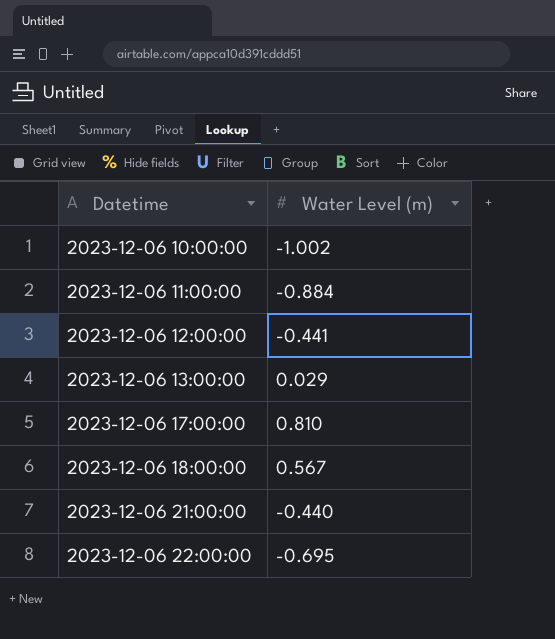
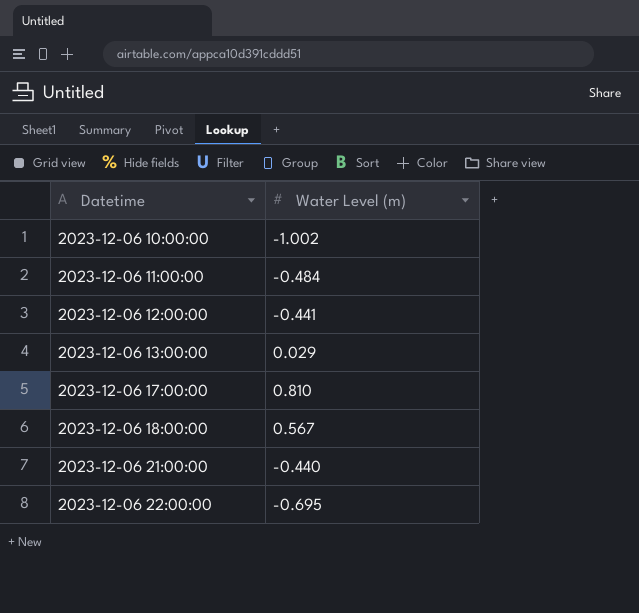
2023-12-06 11:00:00 | Water Level (m): -0.884 -> -0.484

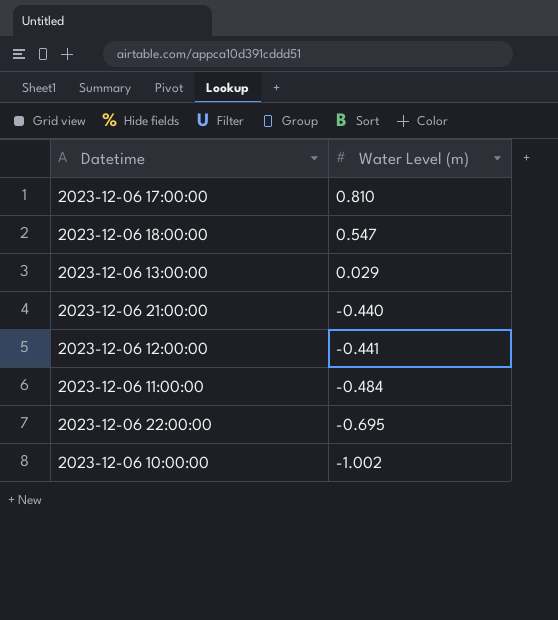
row order: Datetime ascending -> Water Level (m) descending
2023-12-06 18:00:00 | Water Level (m): 0.567 -> 0.547

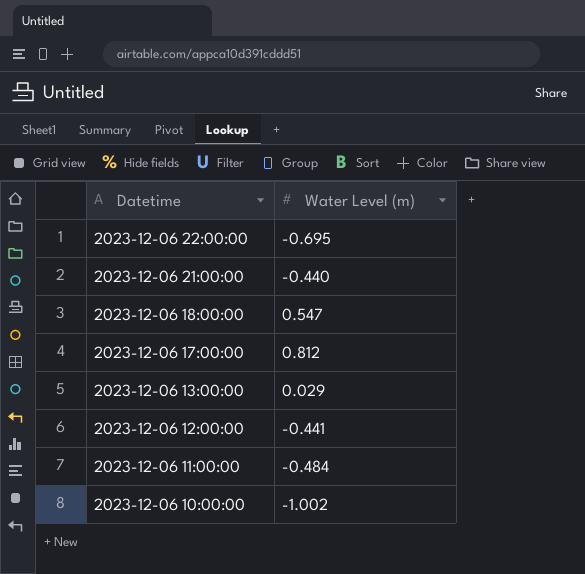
row order: Water Level (m) descending -> Datetime descending
2023-12-06 17:00:00 | Water Level (m): 0.810 -> 0.812

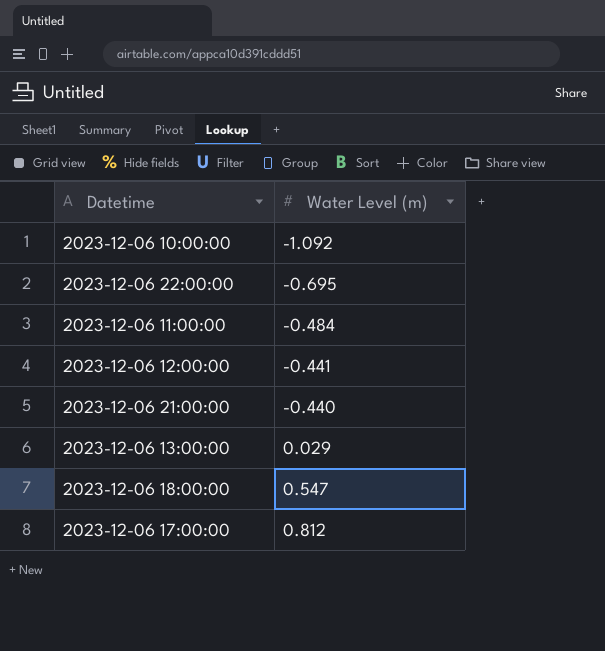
row order: Datetime descending -> Water Level (m) ascending
2023-12-06 10:00:00 | Water Level (m): -1.002 -> -1.092

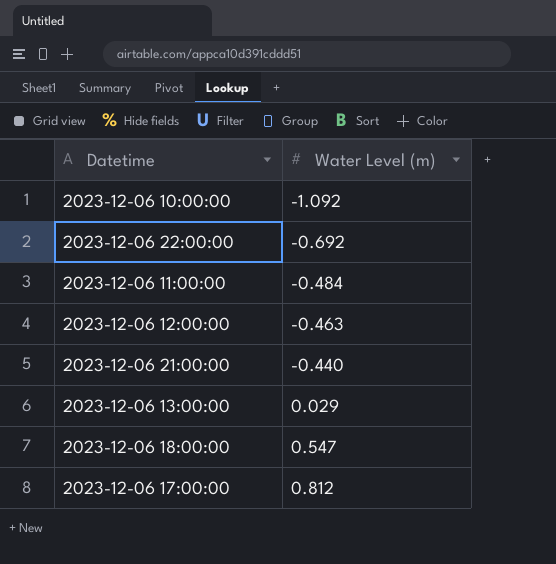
2023-12-06 22:00:00 | Water Level (m): -0.695 -> -0.692
2023-12-06 12:00:00 | Water Level (m): -0.441 -> -0.463

